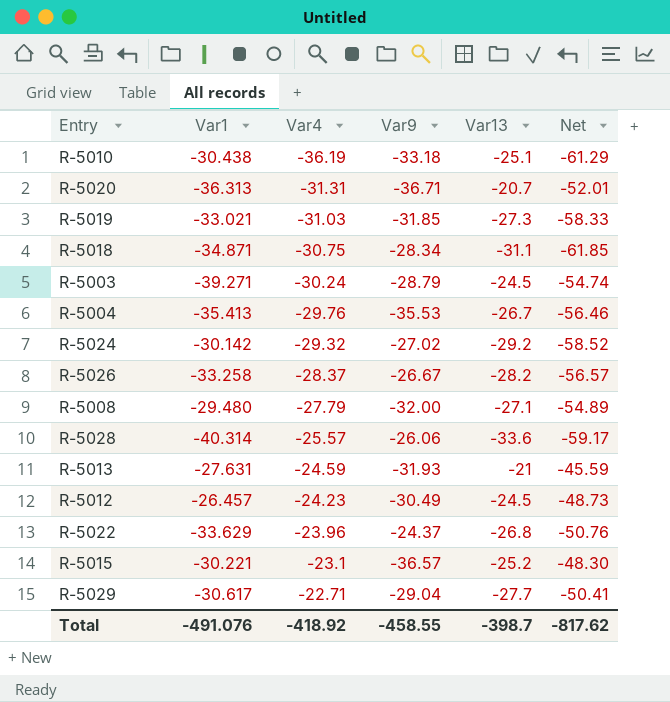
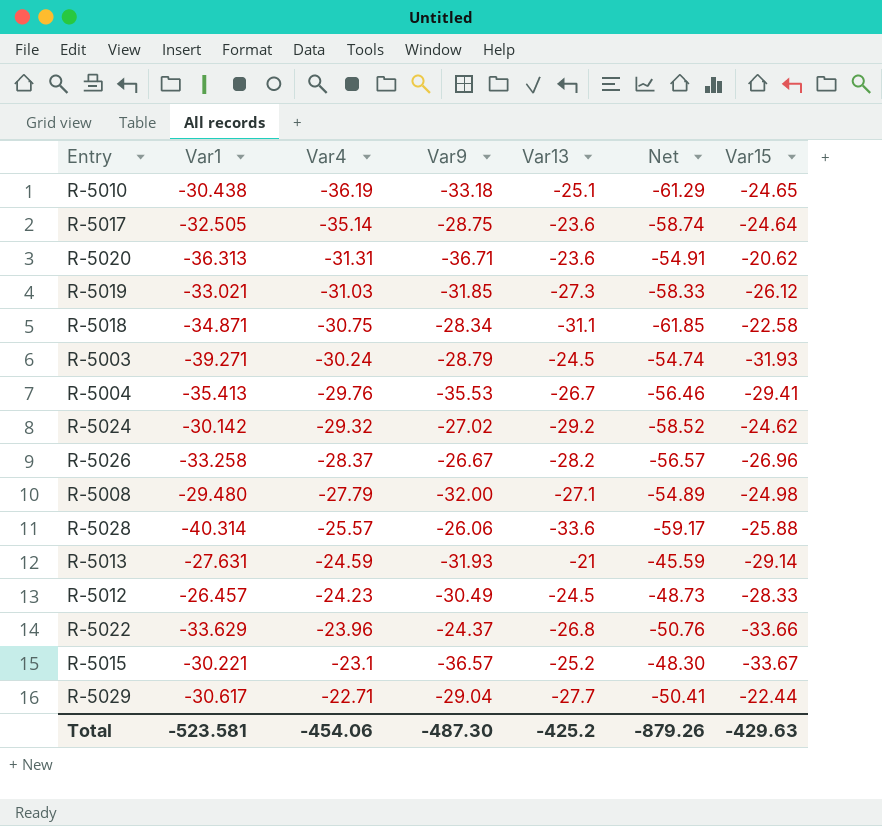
column Var15 | position: none -> 7
row R-5017: none -> -32.505 | -35.14 | -28.75 | -23.6 | -58.74 | -24.64
R-5020 | Var13: -20.7 -> -23.6
R-5020 | Net: -52.01 -> -54.91
Total | Var1: -491.076 -> -523.581
Total | Var4: -418.92 -> -454.06
Total | Var9: -458.55 -> -487.30
Total | Var13: -398.7 -> -425.2
Total | Net: -817.62 -> -879.26

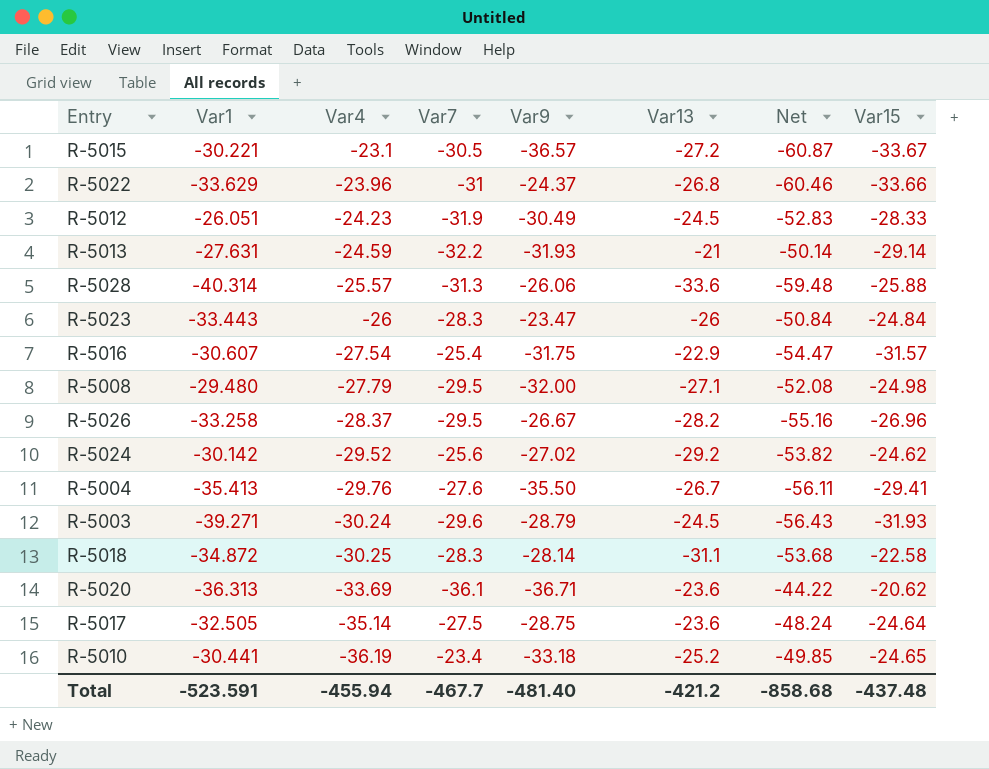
row order: Var4 ascending -> Var4 descending
column Var7 | position: none -> 4
column Net | formula: [Var4] + [Var13] -> [Var13] + [Var15]
row R-5019: -33.021 | -31.03 | -31.85 | -27.3 | -58.33 | -26.12 -> none
row R-5029: -30.617 | -22.71 | -29.04 | -27.7 | -50.41 | -22.44 -> none
R-5015 | Var13: -25.2 -> -27.2
R-5012 | Var1: -26.457 -> -26.051
row R-5023: none -> -33.443 | -26 | -28.3 | -23.47 | -26 | -50.84 | -24.84
row R-5016: none -> -30.607 | -27.54 | -25.4 | -31.75 | -22.9 | -54.47 | -31.57
R-5024 | Var4: -29.32 -> -29.52
R-5004 | Var9: -35.53 -> -35.50
R-5018 | Var1: -34.871 -> -34.872
R-5018 | Var4: -30.75 -> -30.25
R-5018 | Var9: -28.34 -> -28.14
R-5020 | Var4: -31.31 -> -33.69
R-5010 | Var1: -30.438 -> -30.441
R-5010 | Var13: -25.1 -> -25.2
Total | Var1: -523.581 -> -523.591
Total | Var4: -454.06 -> -455.94
Total | Var9: -487.30 -> -481.40
Total | Var13: -425.2 -> -421.2
Total | Net: -879.26 -> -858.68
Total | Var15: -429.63 -> -437.48

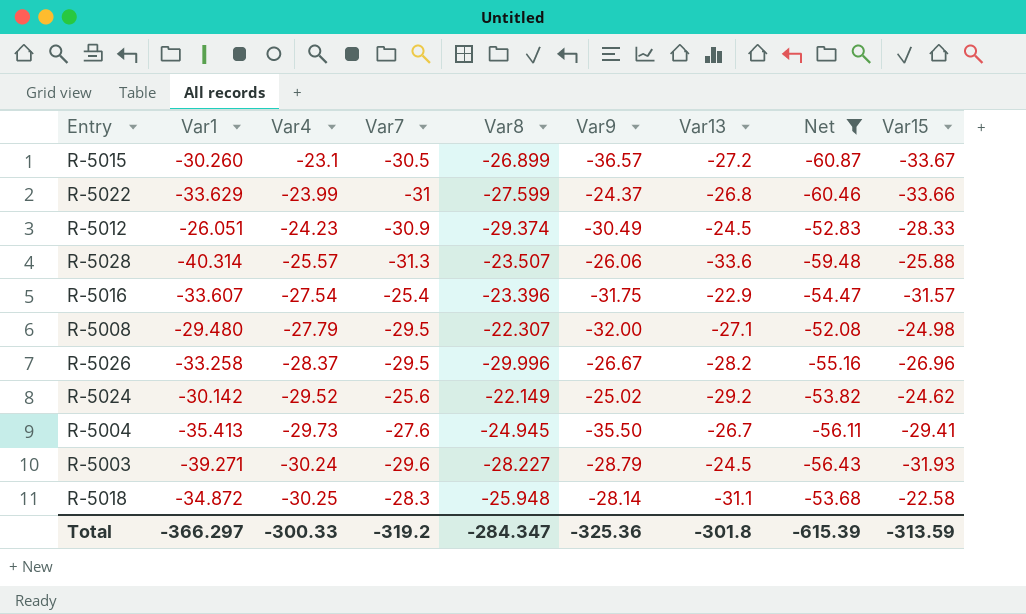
filter: none -> Net <= -52.08
column Var8 | position: none -> 5
R-5015 | Var1: -30.221 -> -30.260
R-5022 | Var4: -23.96 -> -23.99
R-5012 | Var7: -31.9 -> -30.9
R-5016 | Var1: -30.607 -> -33.607
R-5024 | Var9: -27.02 -> -25.02
R-5004 | Var4: -29.76 -> -29.73
Total | Var1: -523.591 -> -366.297
Total | Var4: -455.94 -> -300.33
Total | Var7: -467.7 -> -319.2
Total | Var9: -481.40 -> -325.36
Total | Var13: -421.2 -> -301.8
Total | Net: -858.68 -> -615.39
Total | Var15: -437.48 -> -313.59

